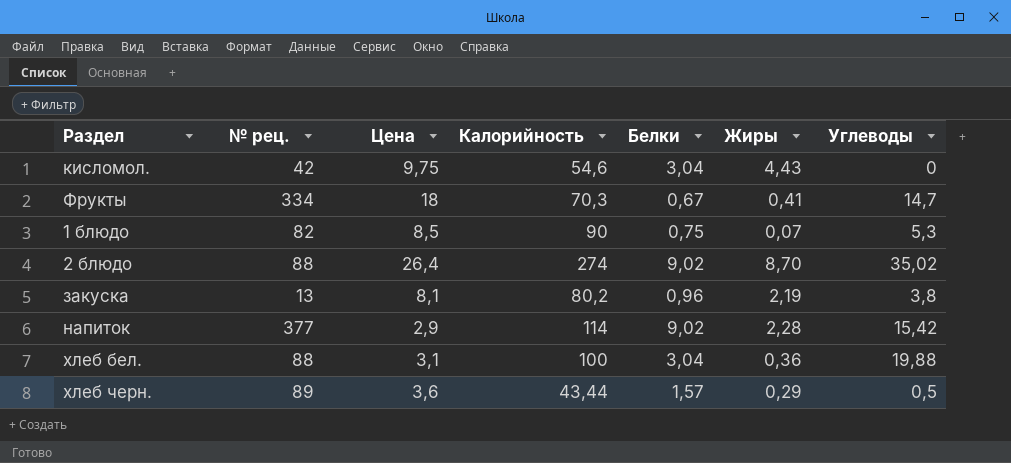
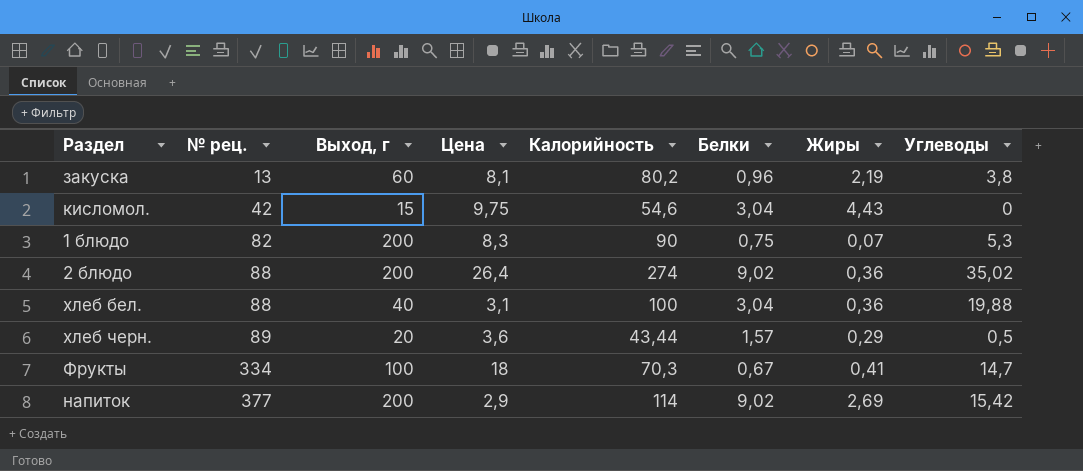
row order: none -> № рец. ascending
column Выход, г | position: none -> 3
1 блюдо | Цена: 8,5 -> 8,3
2 блюдо | Жиры: 8,70 -> 0,36
напиток | Жиры: 2,28 -> 2,69

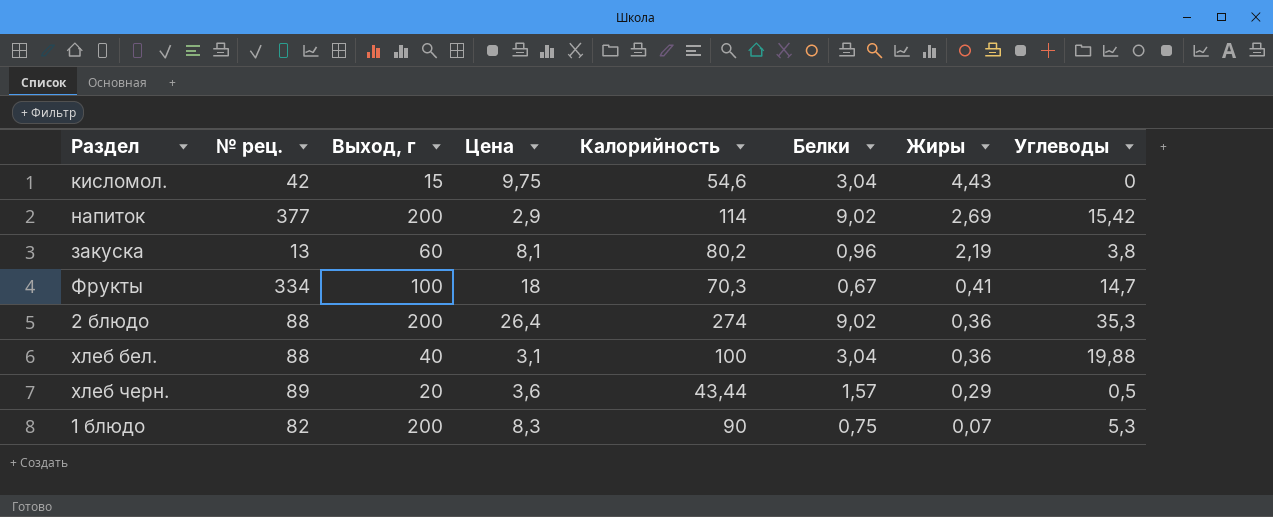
row order: № рец. ascending -> Жиры descending
2 блюдо | Углеводы: 35,02 -> 35,3

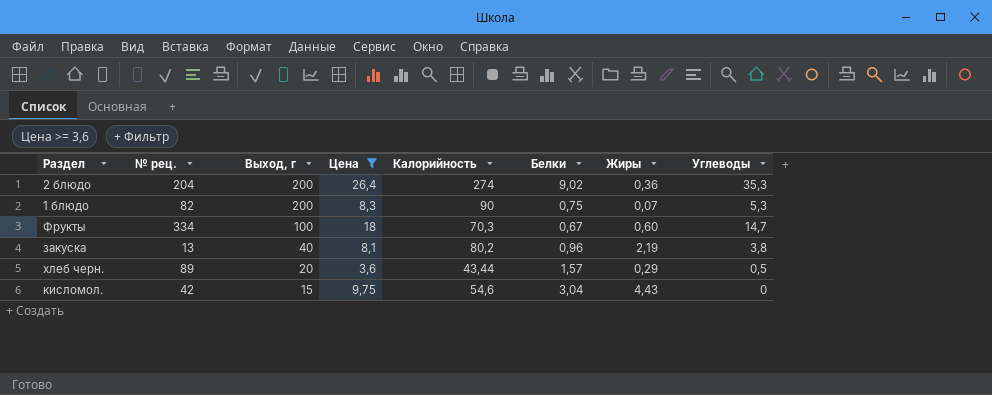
filter: none -> Цена >= 3,6
row order: Жиры descending -> Выход, г descending
2 блюдо | № рец.: 88 -> 204
Фрукты | Жиры: 0,41 -> 0,60
закуска | Выход, г: 60 -> 40

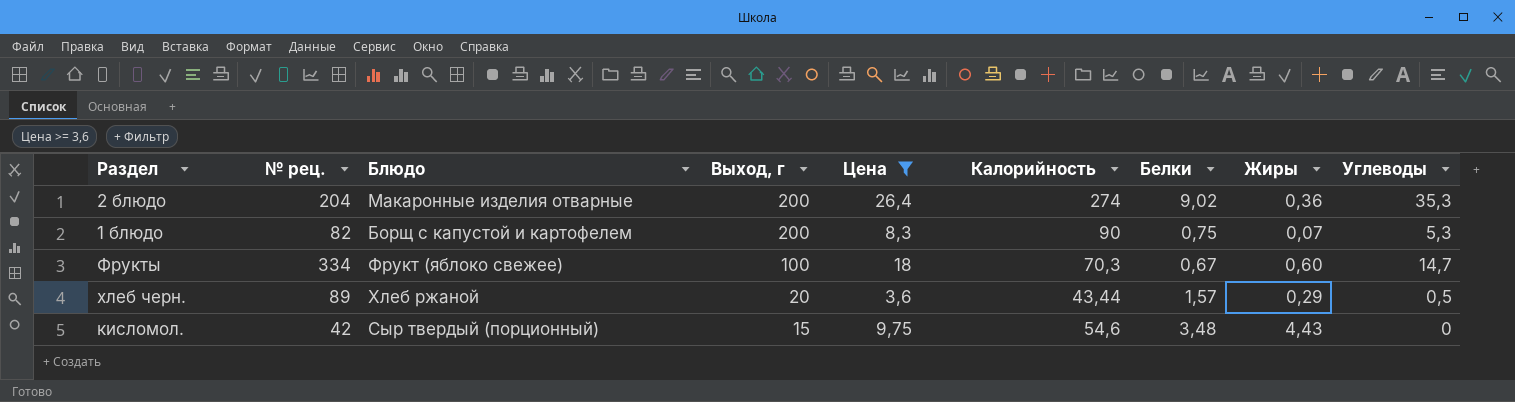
column Блюдо | position: none -> 3
row закуска: 13 | 40 | 8,1 | 80,2 | 0,96 | 2,19 | 3,8 -> none
кисломол. | Белки: 3,04 -> 3,48

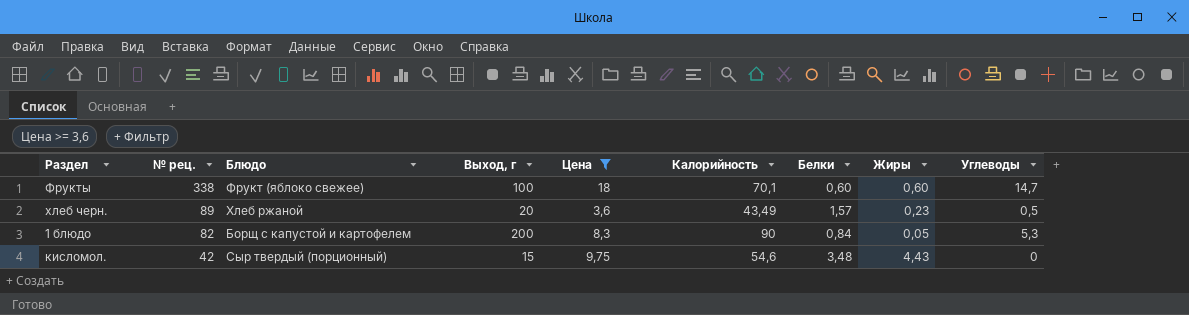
row order: Выход, г descending -> № рец. descending
row 2 блюдо: 204 | Макаронные изделия отварные | 200 | 26,4 | 274 | 9,02 | 0,36 | 35,3 -> none
Фрукты | № рец.: 334 -> 338
Фрукты | Калорийность: 70,3 -> 70,1
Фрукты | Белки: 0,67 -> 0,60
хлеб черн. | Калорийность: 43,44 -> 43,49
хлеб черн. | Жиры: 0,29 -> 0,23
1 блюдо | Белки: 0,75 -> 0,84
1 блюдо | Жиры: 0,07 -> 0,05

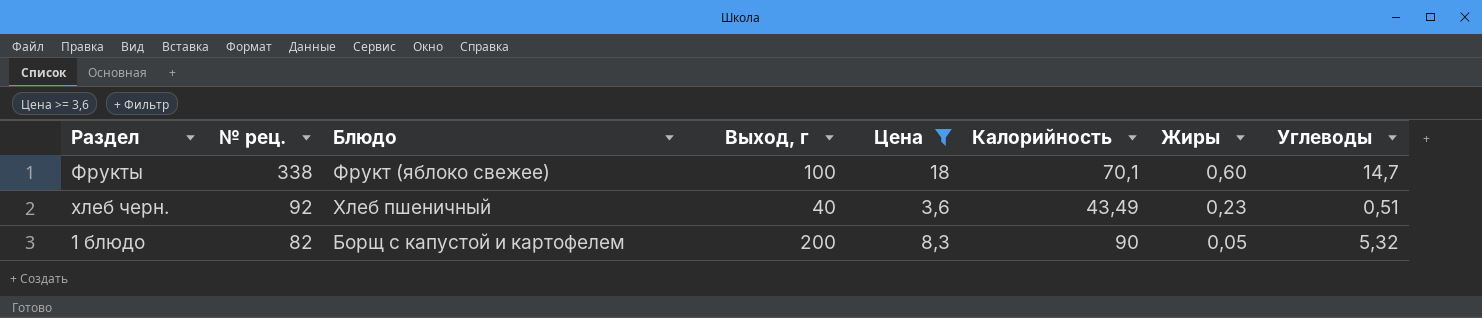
column Белки | position: 7 -> none
row кисломол.: 42 | Сыр твердый (порционный) | 15 | 9,75 | 54,6 | 3,48 | 4,43 | 0 -> none
хлеб черн. | № рец.: 89 -> 92
хлеб черн. | Блюдо: Хлеб ржаной -> Хлеб пшеничный
хлеб черн. | Выход, г: 20 -> 40
хлеб черн. | Углеводы: 0,5 -> 0,51
1 блюдо | Углеводы: 5,3 -> 5,32

